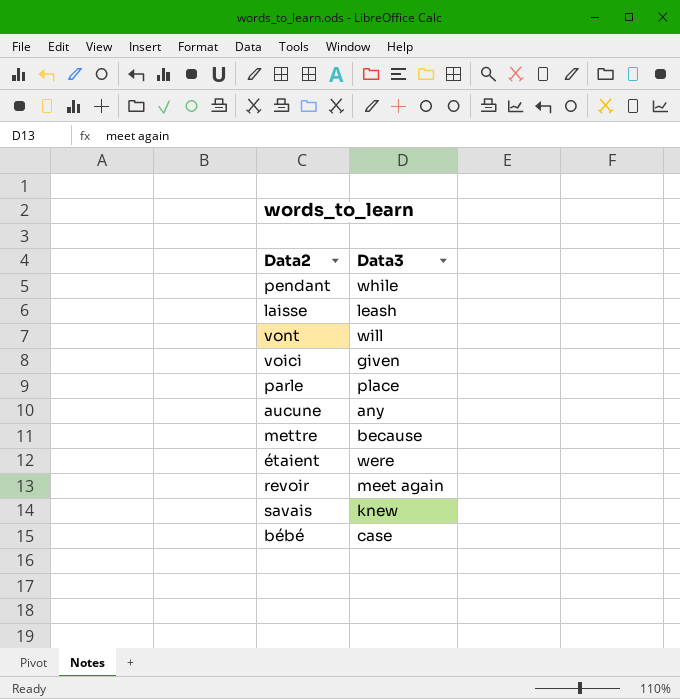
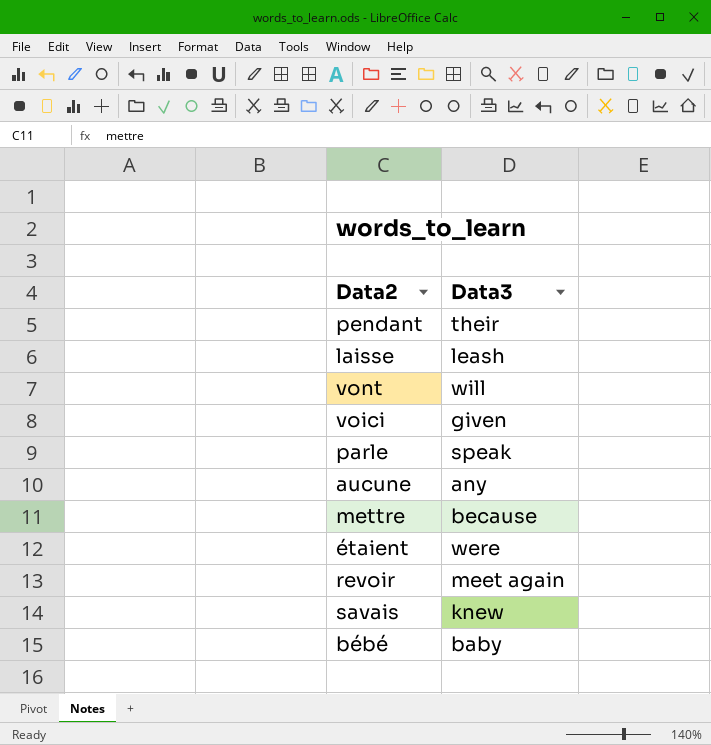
pendant | Data3: while -> their
parle | Data3: place -> speak
bébé | Data3: case -> baby

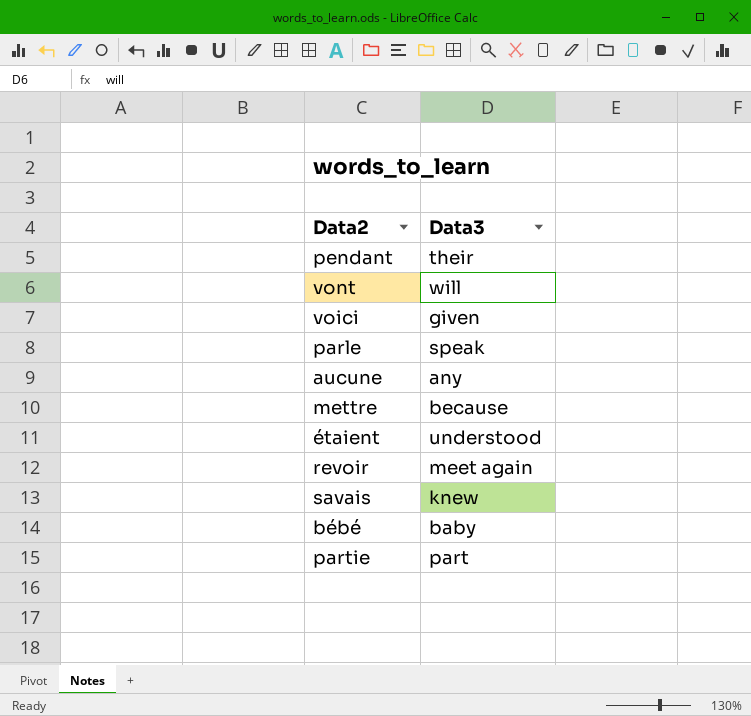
row laisse: leash -> none
étaient | Data3: were -> understood
row partie: none -> part

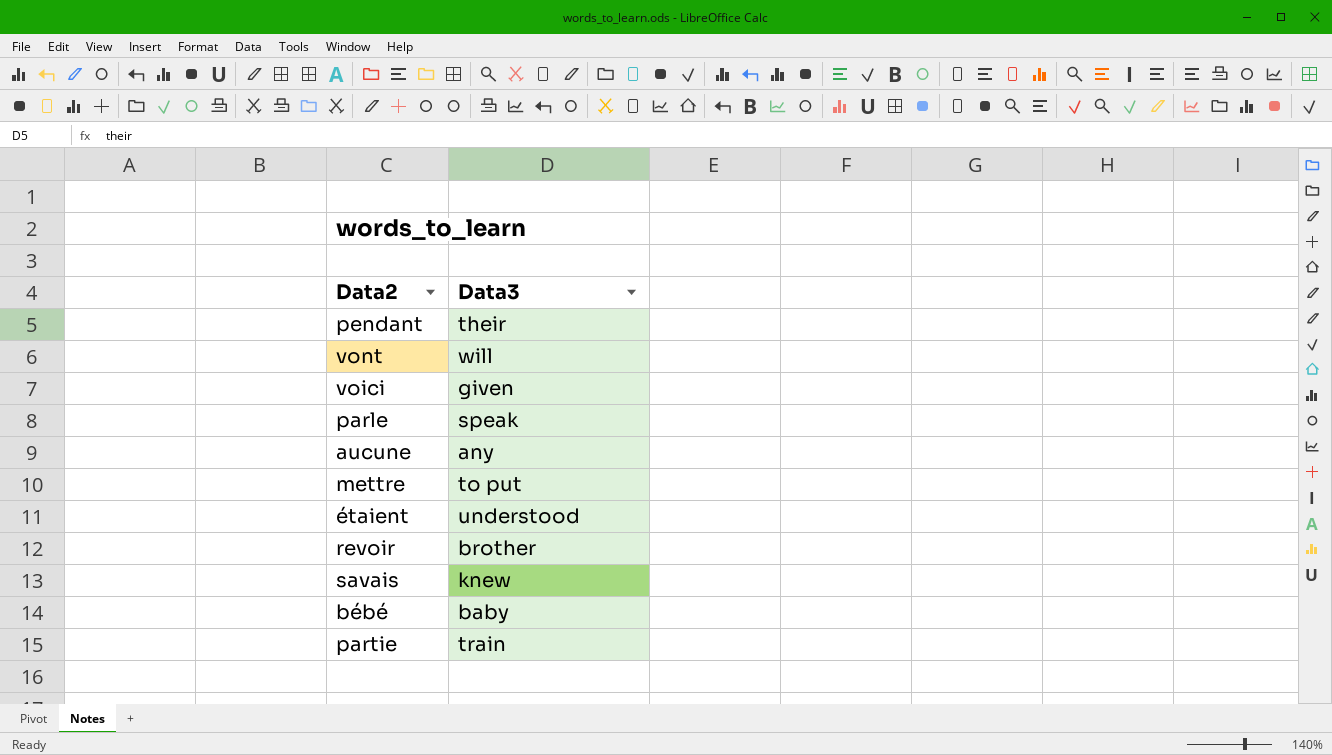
mettre | Data3: because -> to put
revoir | Data3: meet again -> brother
partie | Data3: part -> train

